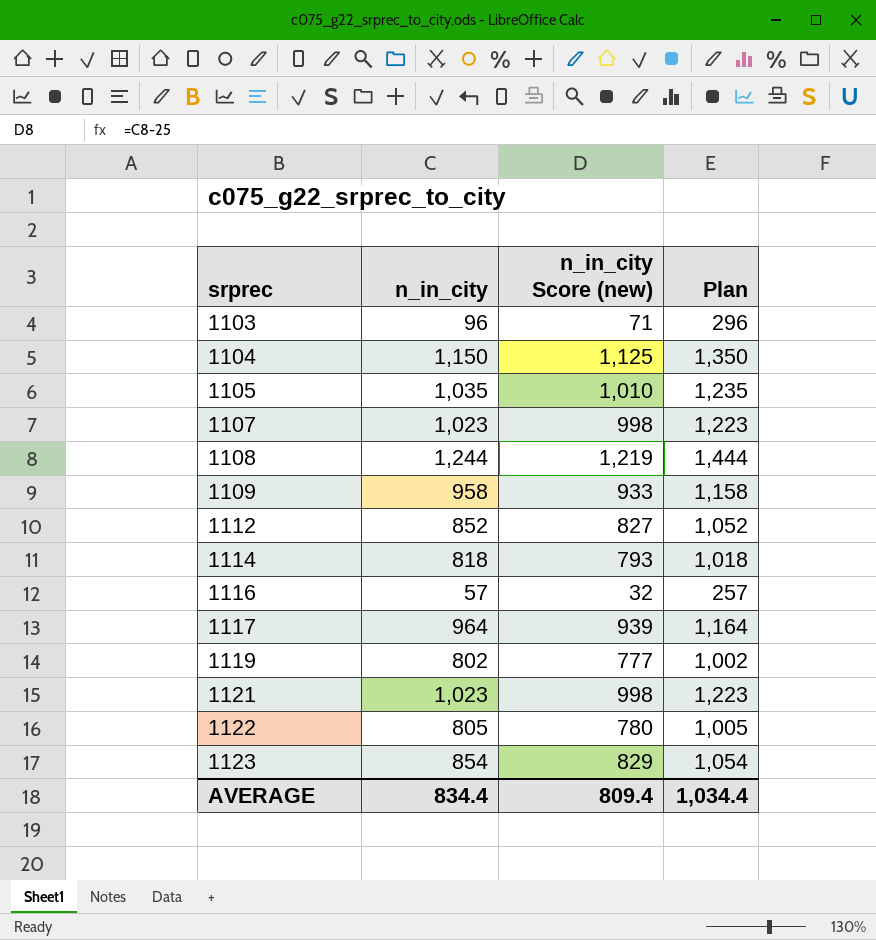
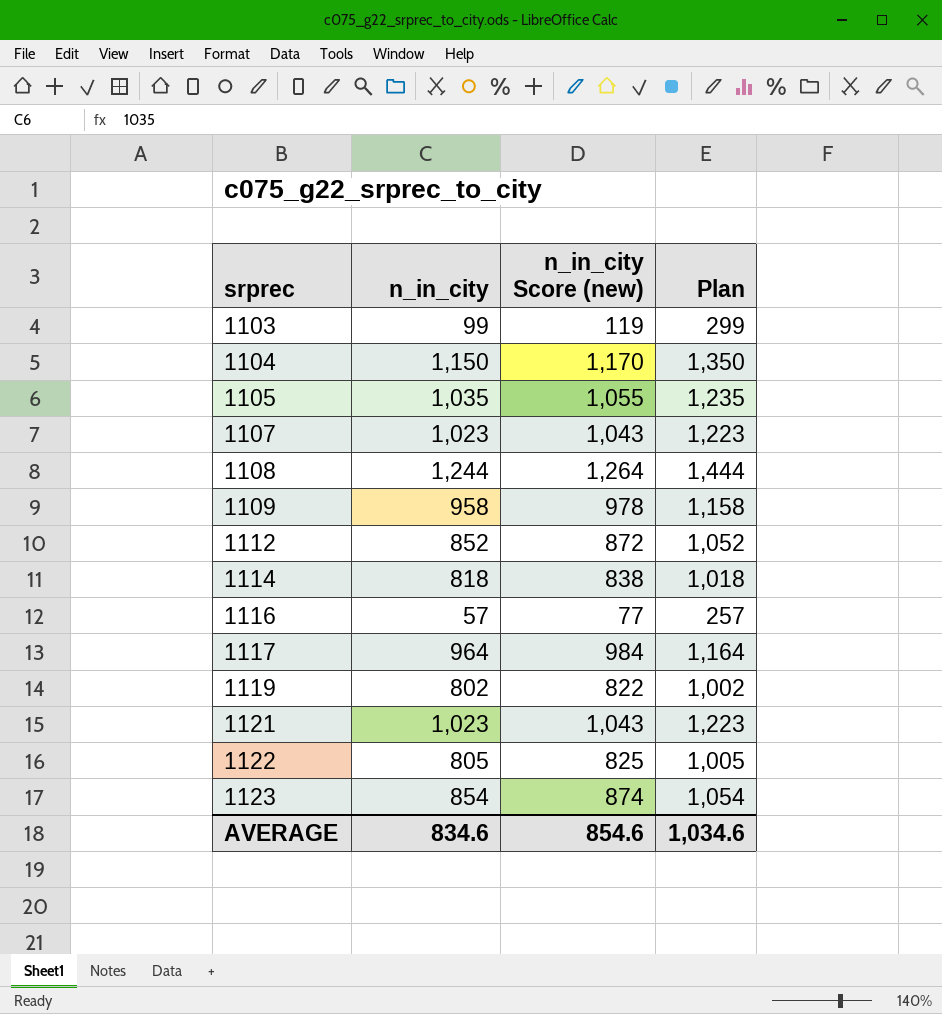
column n_in_city Score (new) | formula: [n_in_city] - 25 -> [n_in_city] + 20
1103 | n_in_city: 96 -> 99
1103 | Plan: 296 -> 299
AVERAGE | n_in_city: 834.4 -> 834.6
AVERAGE | n_in_city Score (new): 809.4 -> 854.6
AVERAGE | Plan: 1,034.4 -> 1,034.6

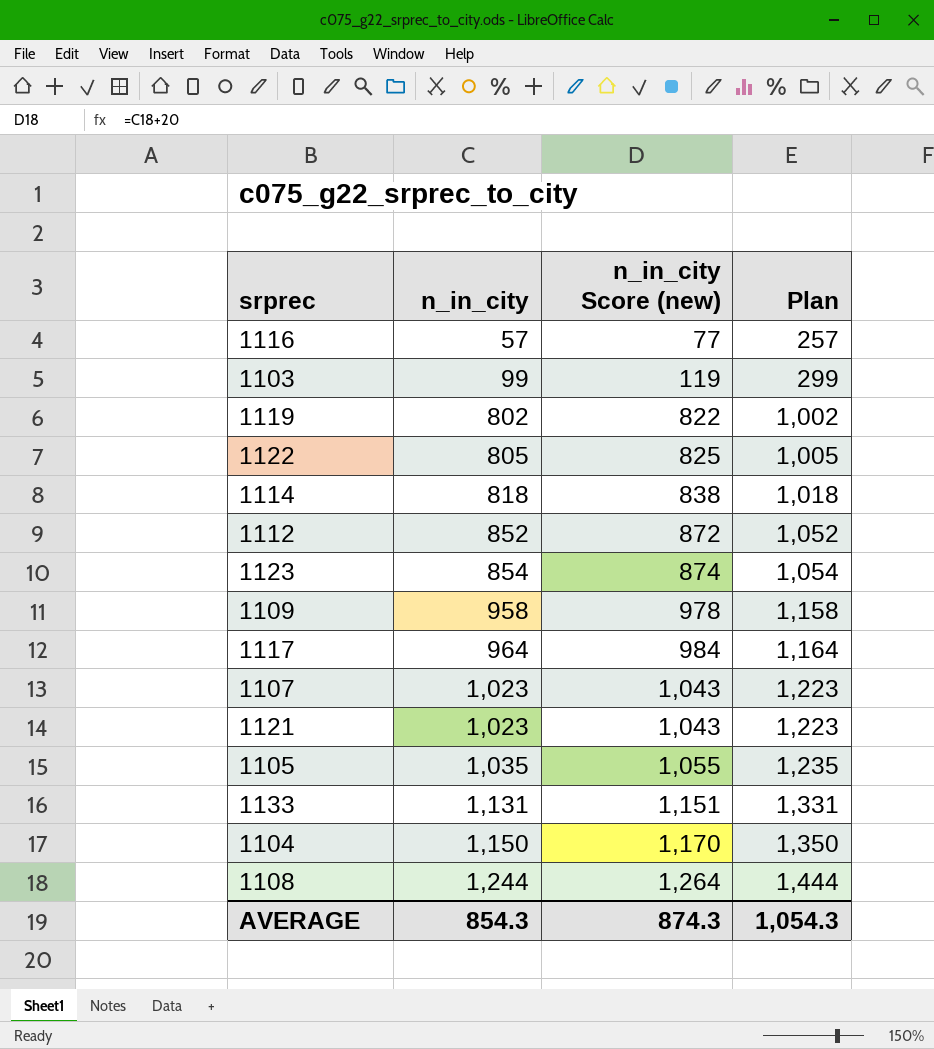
row order: srprec ascending -> n_in_city ascending
row 1133: none -> 1,131 | 1,151 | 1,331
AVERAGE | n_in_city: 834.6 -> 854.3
AVERAGE | n_in_city Score (new): 854.6 -> 874.3
AVERAGE | Plan: 1,034.6 -> 1,054.3

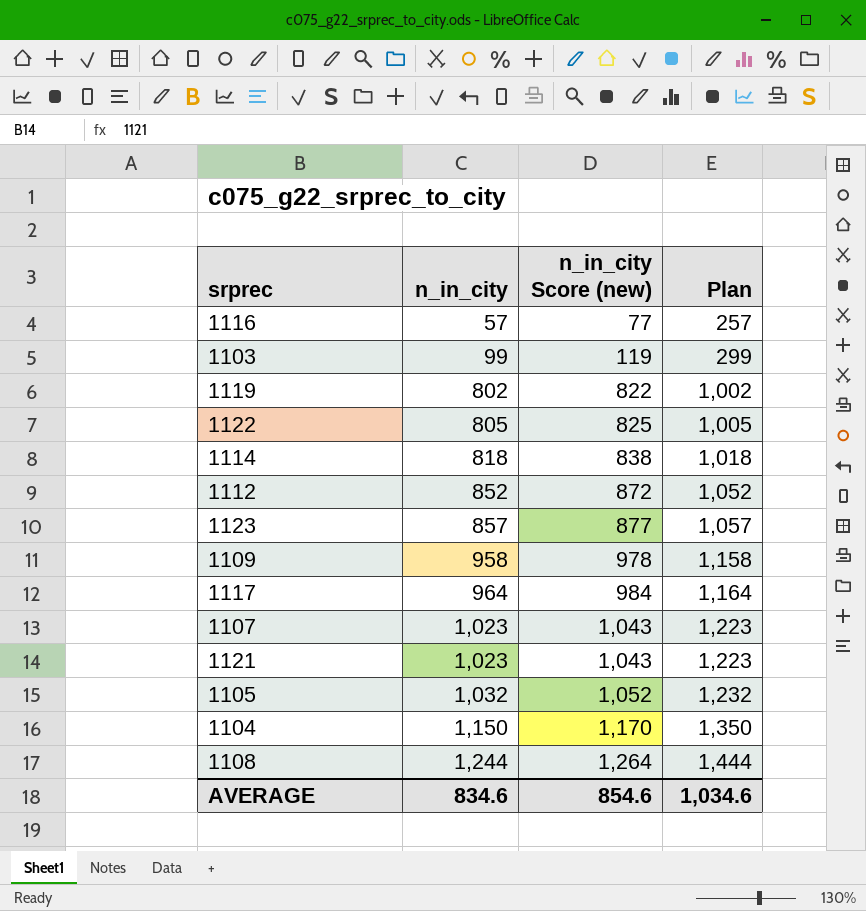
row 1133: 1,131 | 1,151 | 1,331 -> none
1123 | n_in_city: 854 -> 857
1123 | n_in_city Score (new): 874 -> 877
1123 | Plan: 1,054 -> 1,057
1105 | n_in_city: 1,035 -> 1,032
1105 | n_in_city Score (new): 1,055 -> 1,052
1105 | Plan: 1,235 -> 1,232
AVERAGE | n_in_city: 854.3 -> 834.6
AVERAGE | n_in_city Score (new): 874.3 -> 854.6
AVERAGE | Plan: 1,054.3 -> 1,034.6

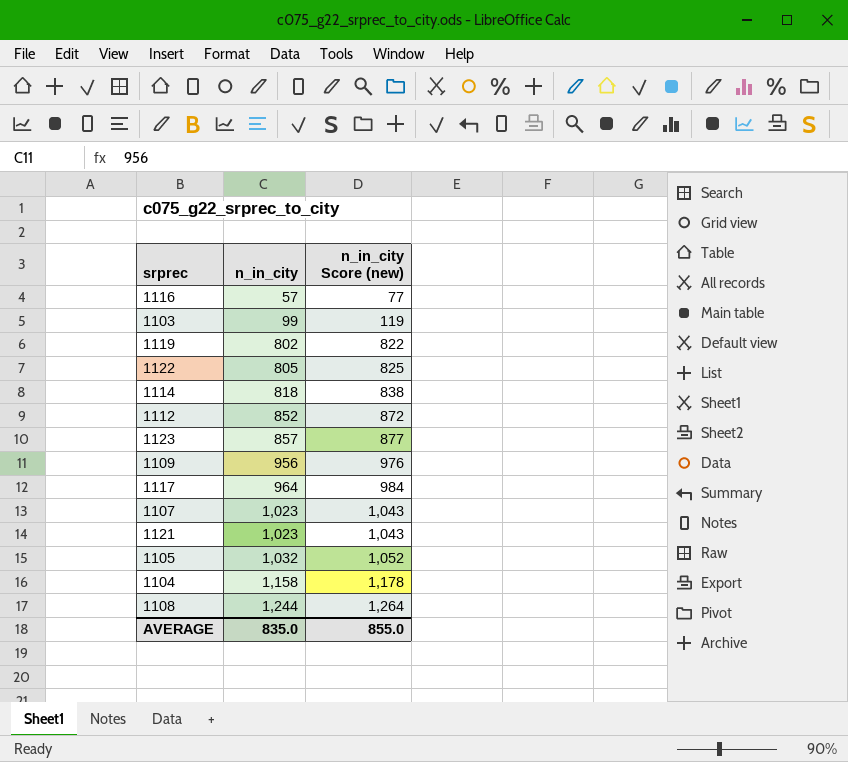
column Plan | formula: [n_in_city] + 200 -> none
1109 | n_in_city: 958 -> 956
1109 | n_in_city Score (new): 978 -> 976
1104 | n_in_city: 1,150 -> 1,158
1104 | n_in_city Score (new): 1,170 -> 1,178
AVERAGE | n_in_city: 834.6 -> 835.0
AVERAGE | n_in_city Score (new): 854.6 -> 855.0

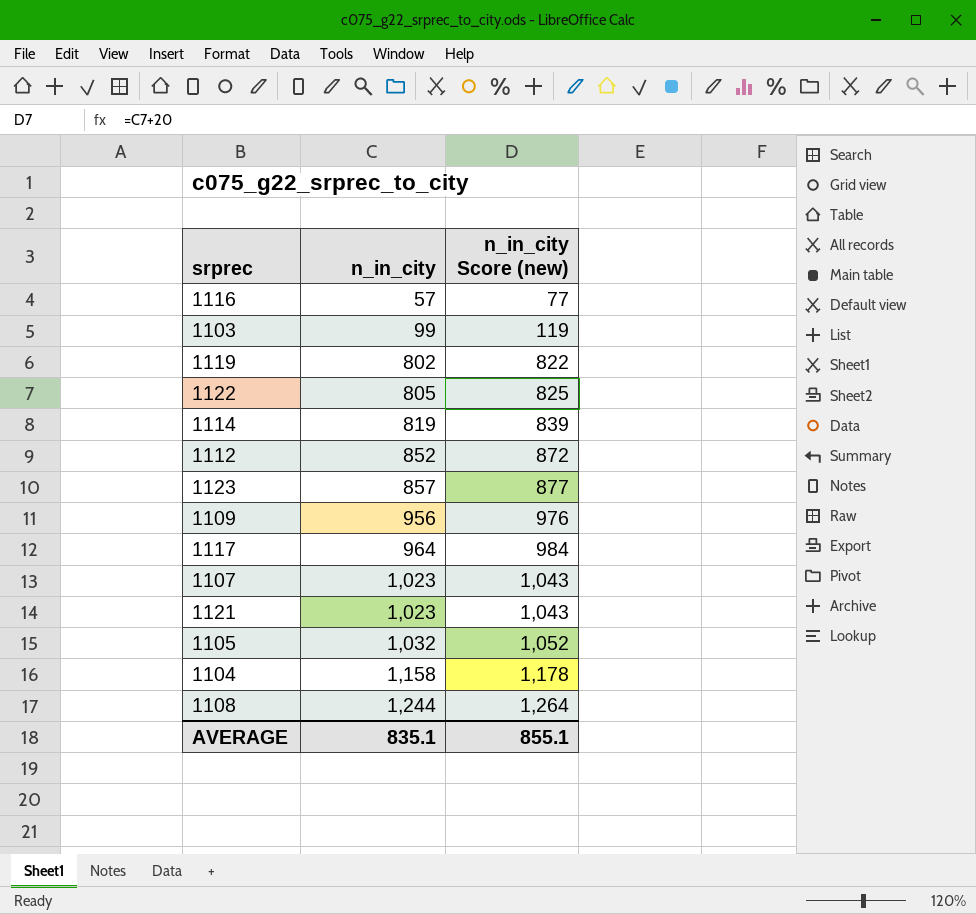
1114 | n_in_city: 818 -> 819
1114 | n_in_city Score (new): 838 -> 839
AVERAGE | n_in_city: 835.0 -> 835.1
AVERAGE | n_in_city Score (new): 855.0 -> 855.1

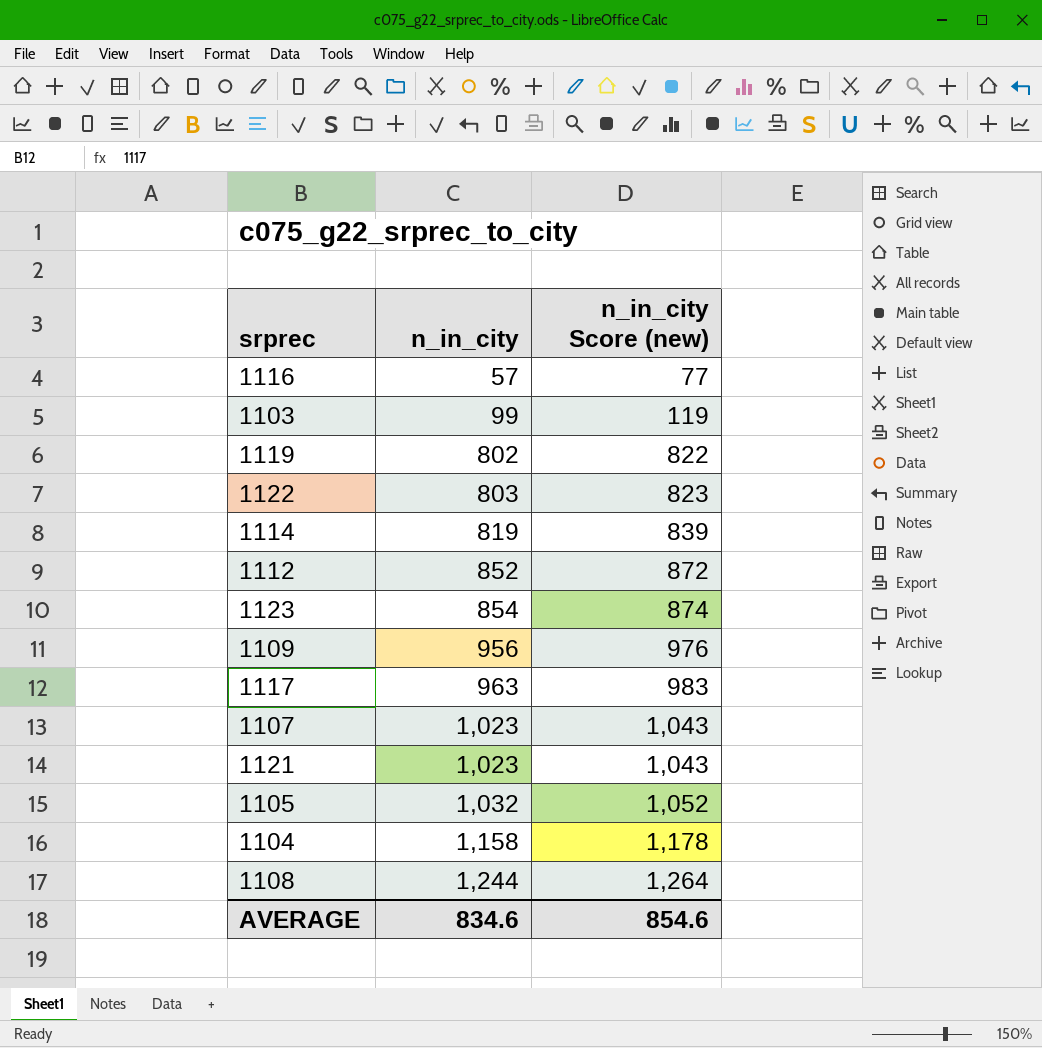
1122 | n_in_city: 805 -> 803
1122 | n_in_city Score (new): 825 -> 823
1123 | n_in_city: 857 -> 854
1123 | n_in_city Score (new): 877 -> 874
1117 | n_in_city: 964 -> 963
1117 | n_in_city Score (new): 984 -> 983
AVERAGE | n_in_city: 835.1 -> 834.6
AVERAGE | n_in_city Score (new): 855.1 -> 854.6

